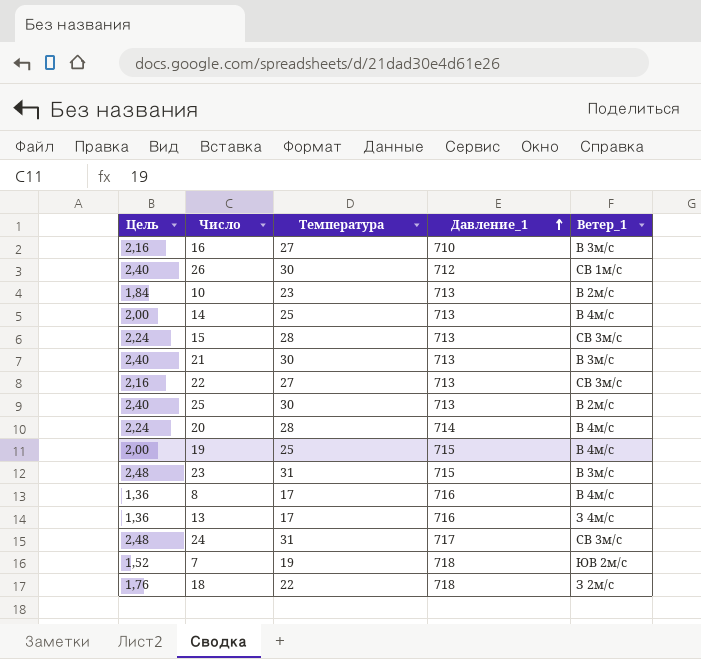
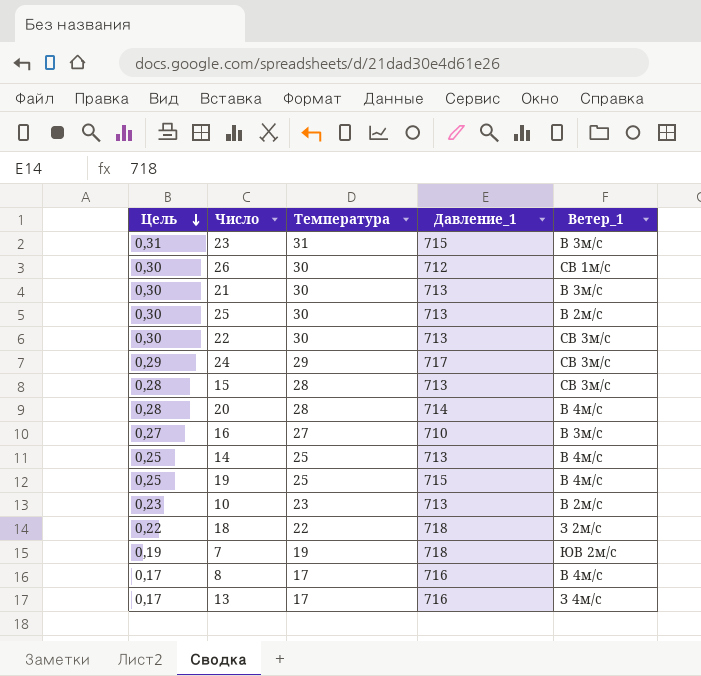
row order: Давление_1 ascending -> Цель descending
column Цель | formula: [Температура] * 0,08 -> [Температура] * 0,01
22 | Температура: 27 -> 30
24 | Температура: 31 -> 29

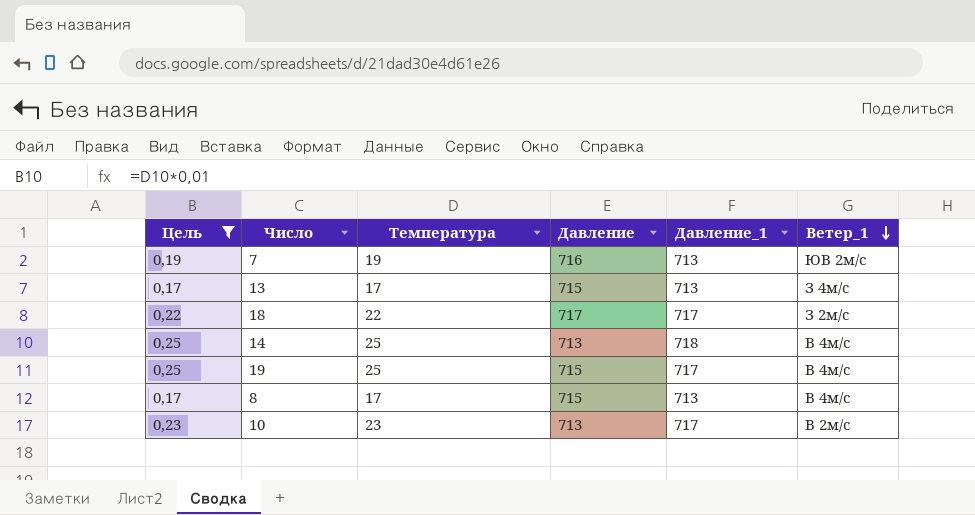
filter: none -> Цель <= 0,25
row order: Цель descending -> Ветер_1 descending
column Давление | position: none -> 4
7 | Давление_1: 718 -> 713
13 | Давление_1: 716 -> 713
18 | Давление_1: 718 -> 717
14 | Давление_1: 713 -> 718
19 | Давление_1: 715 -> 717
8 | Давление_1: 716 -> 713
10 | Давление_1: 713 -> 717

